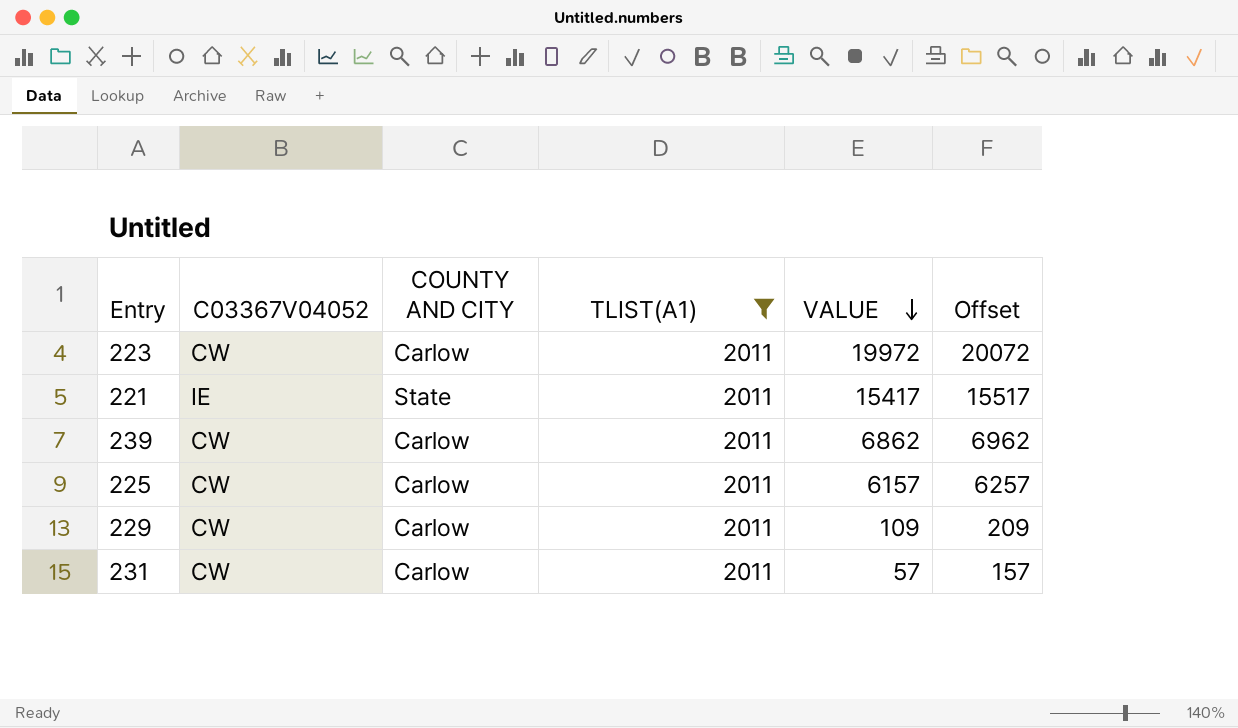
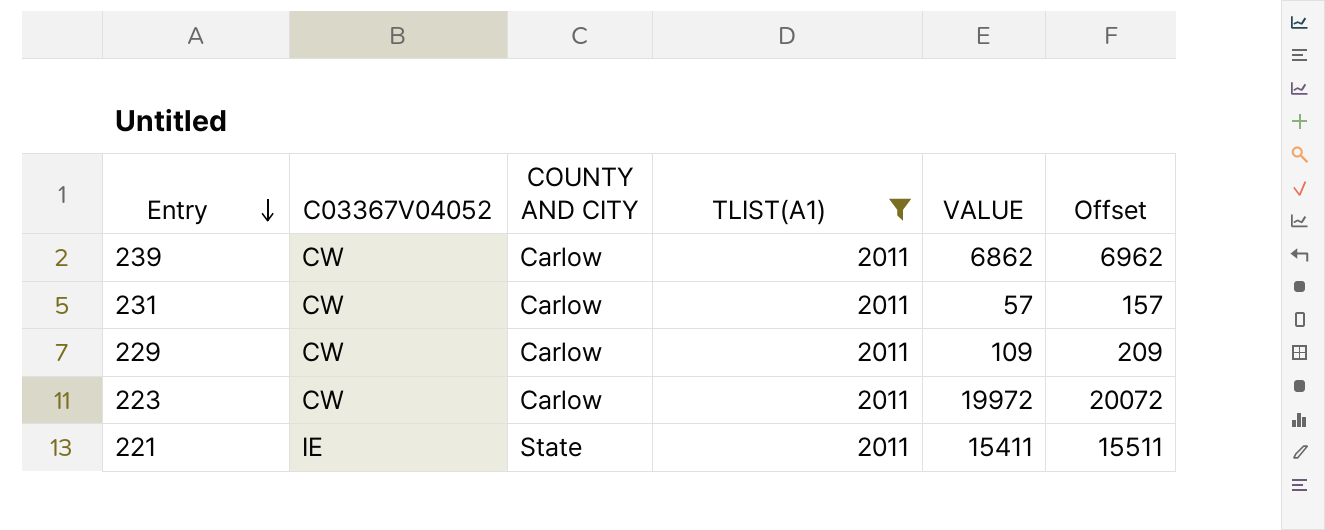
row order: VALUE descending -> Entry descending
row 225: CW | Carlow | 2011 | 6157 | 6257 -> none
221 | VALUE: 15417 -> 15411
221 | Offset: 15517 -> 15511

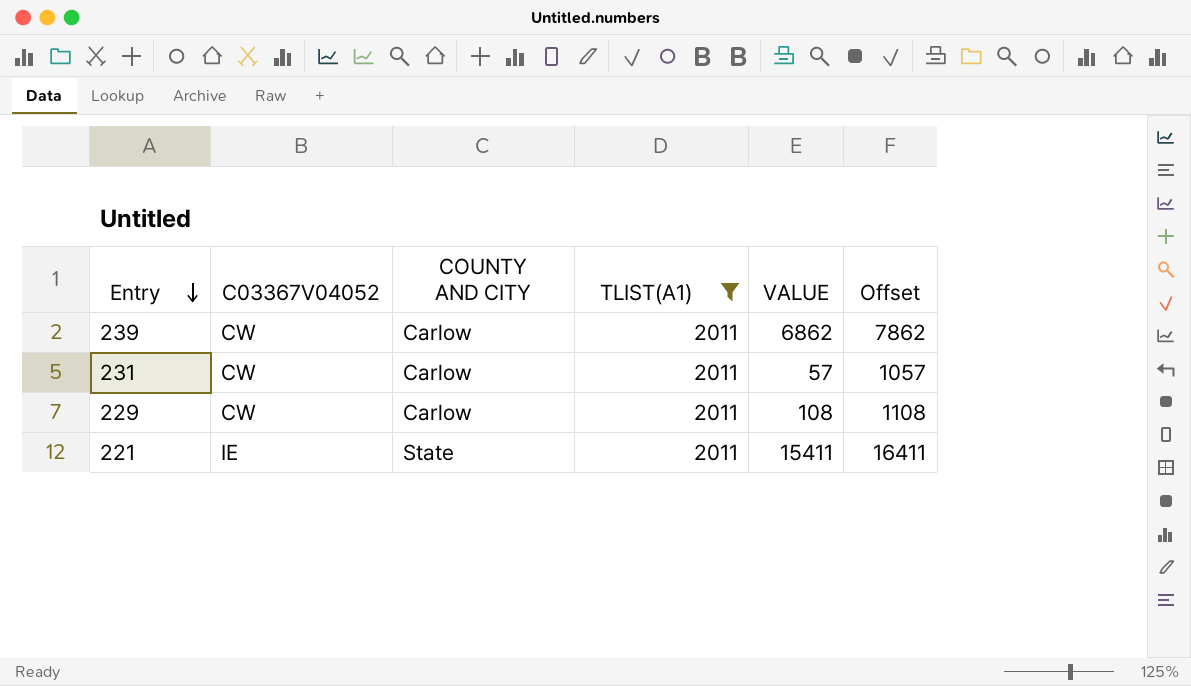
column Offset | formula: [VALUE] + 100 -> [VALUE] + 1000
row 223: CW | Carlow | 2011 | 19972 | 20072 -> none
229 | VALUE: 109 -> 108

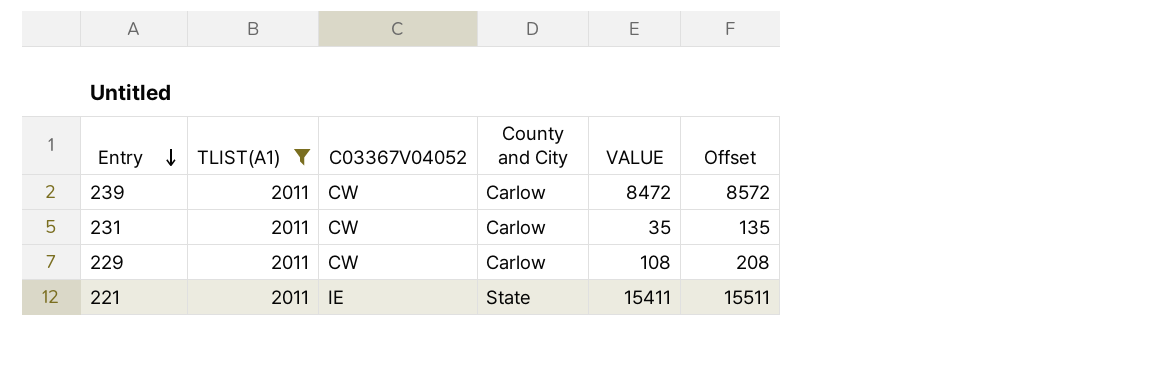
column TLIST(A1) | position: 4 -> 2
column name: COUNTY AND CITY -> County and City
column Offset | formula: [VALUE] + 1000 -> [VALUE] + 100
239 | VALUE: 6862 -> 8472
231 | VALUE: 57 -> 35

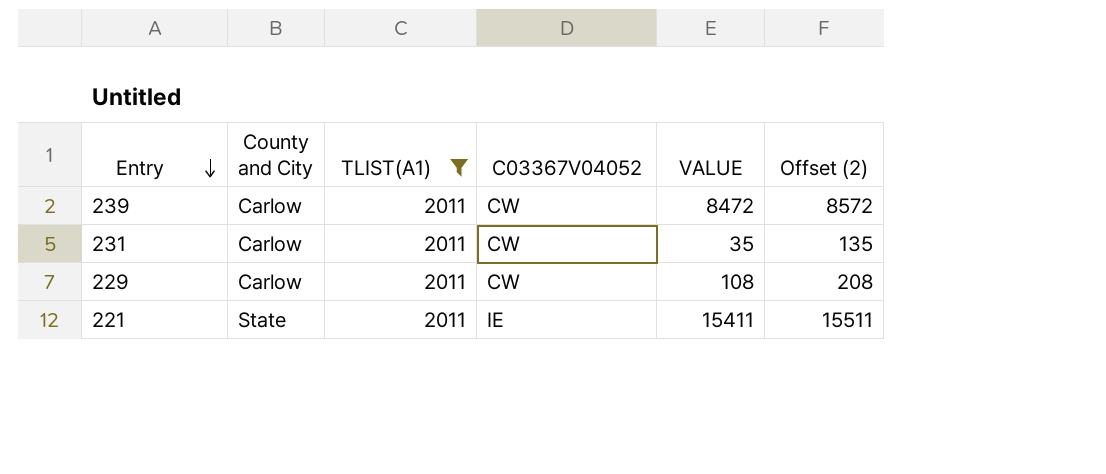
column County and City | position: 4 -> 2
column name: Offset -> Offset (2)

